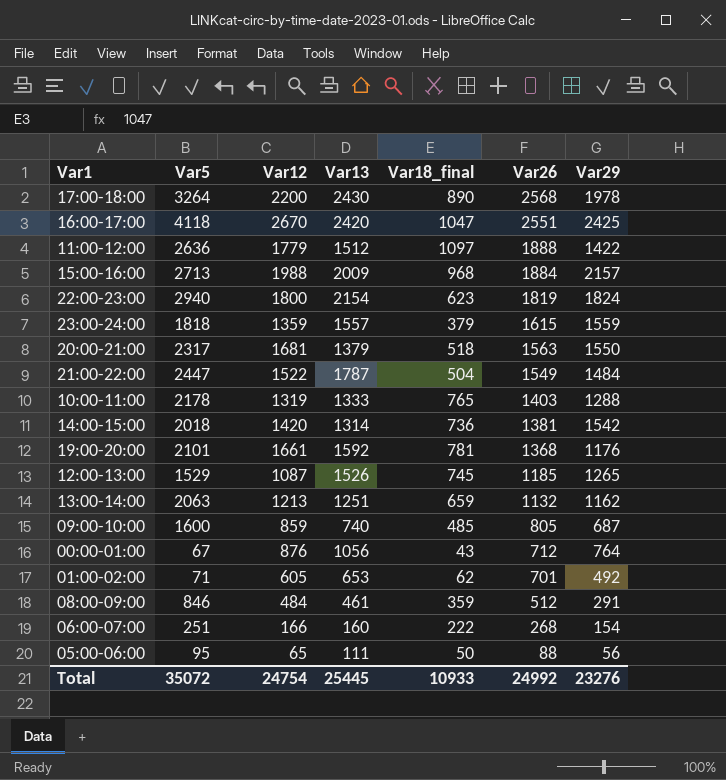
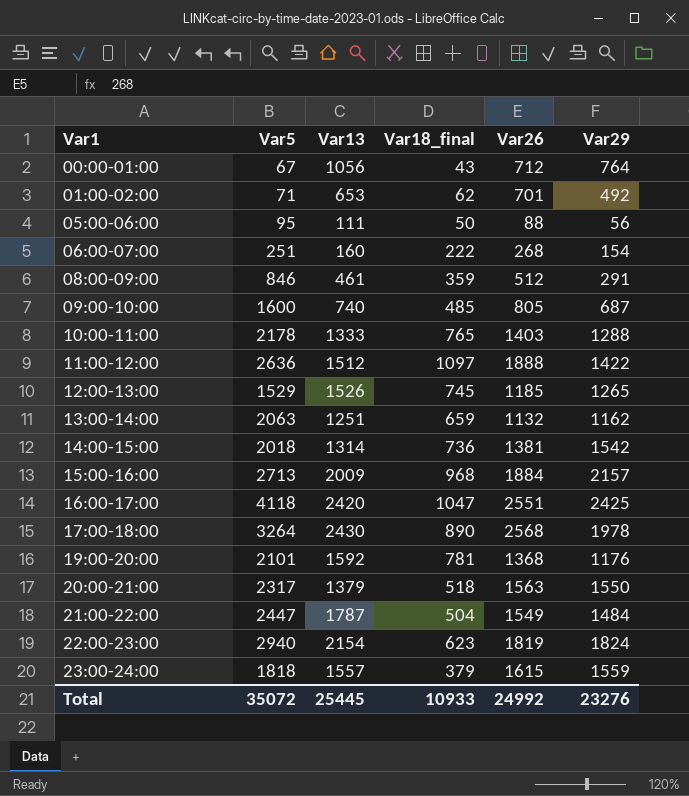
row order: Var26 descending -> Var1 ascending
column Var12 | position: 3 -> none

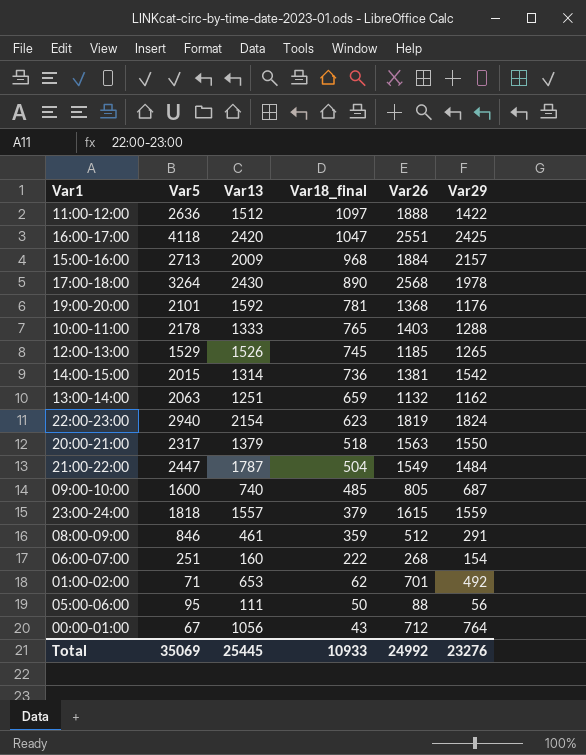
row order: Var1 ascending -> Var18_final descending
14:00-15:00 | Var5: 2018 -> 2015
Total | Var5: 35072 -> 35069

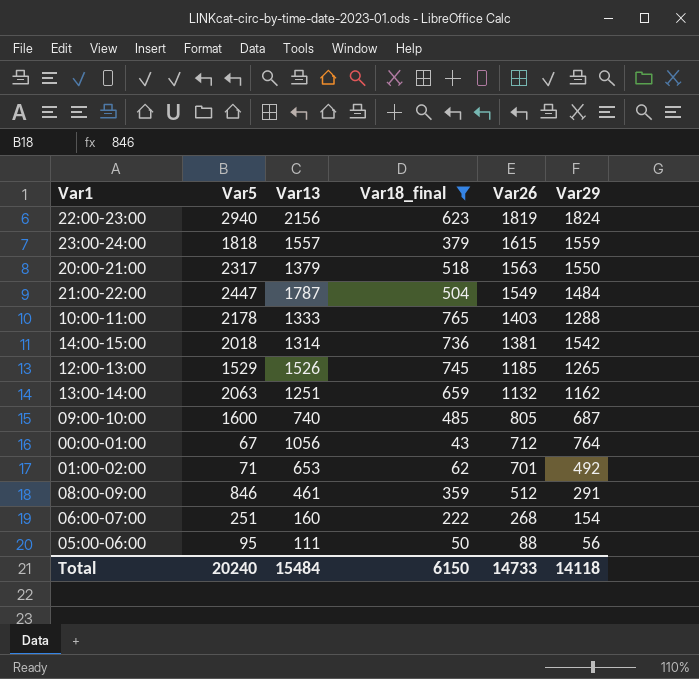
filter: none -> Var18_final <= 765
row order: Var18_final descending -> Var26 descending
22:00-23:00 | Var13: 2154 -> 2156
14:00-15:00 | Var5: 2015 -> 2018
Total | Var5: 35069 -> 20240
Total | Var13: 25445 -> 15484
Total | Var18_final: 10933 -> 6150
Total | Var26: 24992 -> 14733
Total | Var29: 23276 -> 14118

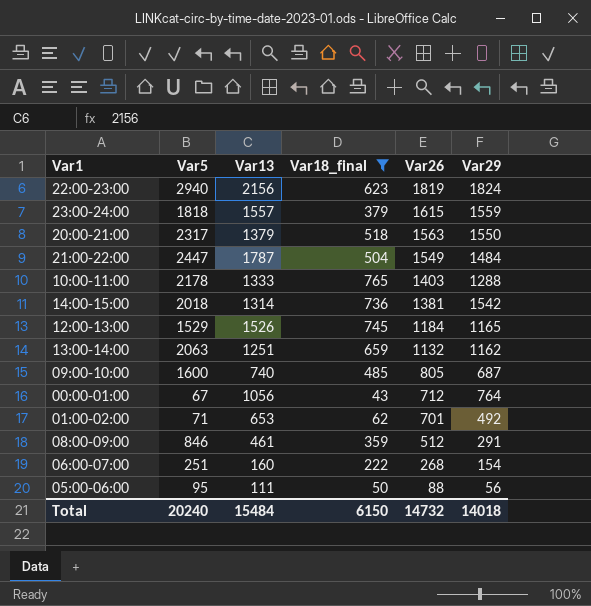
12:00-13:00 | Var26: 1185 -> 1184
12:00-13:00 | Var29: 1265 -> 1165
Total | Var26: 14733 -> 14732
Total | Var29: 14118 -> 14018

